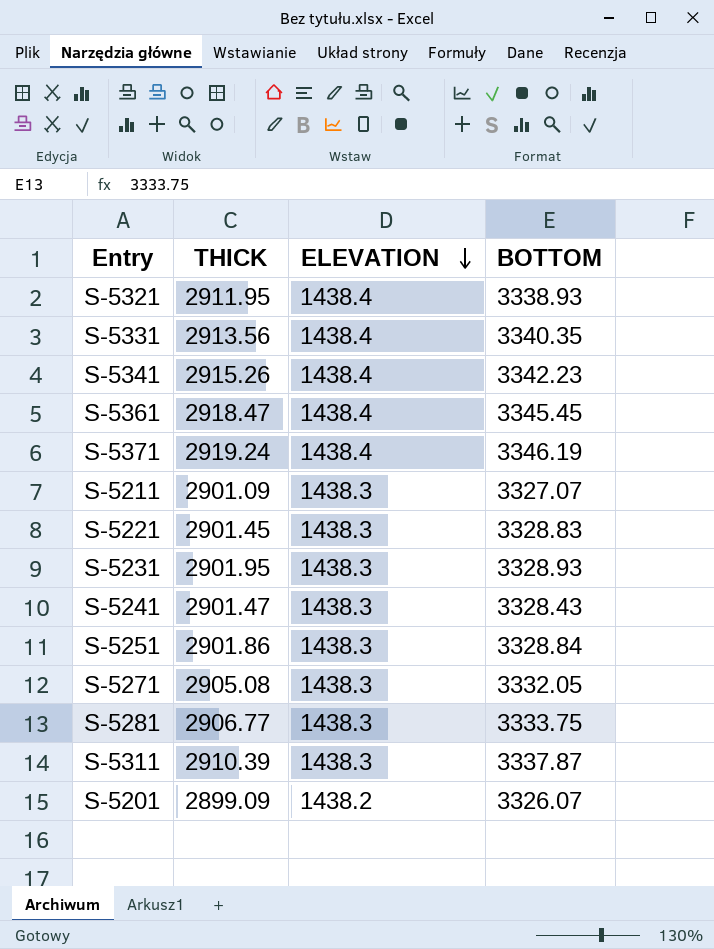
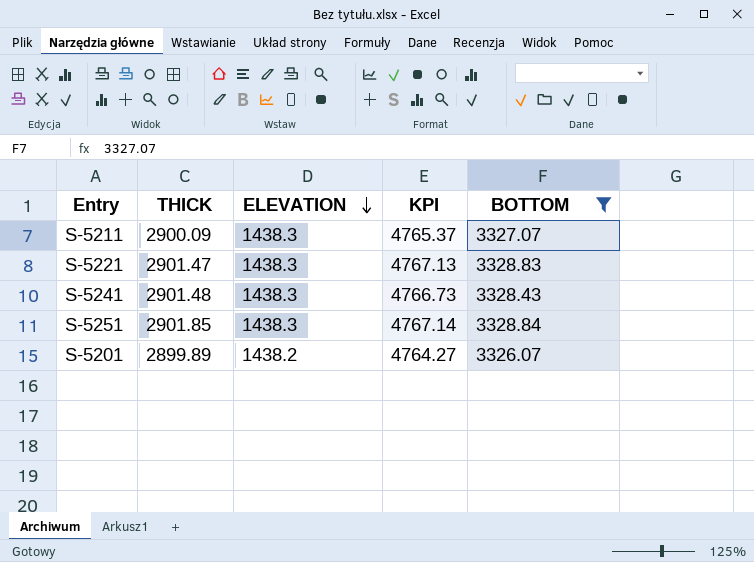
filter: none -> BOTTOM <= 3328.84
column KPI | formula: none -> [ELEVATION] + [BOTTOM]
S-5211 | THICK: 2901.09 -> 2900.09
S-5221 | THICK: 2901.45 -> 2901.47
S-5241 | THICK: 2901.47 -> 2901.48
S-5251 | THICK: 2901.86 -> 2901.85
S-5201 | THICK: 2899.09 -> 2899.89

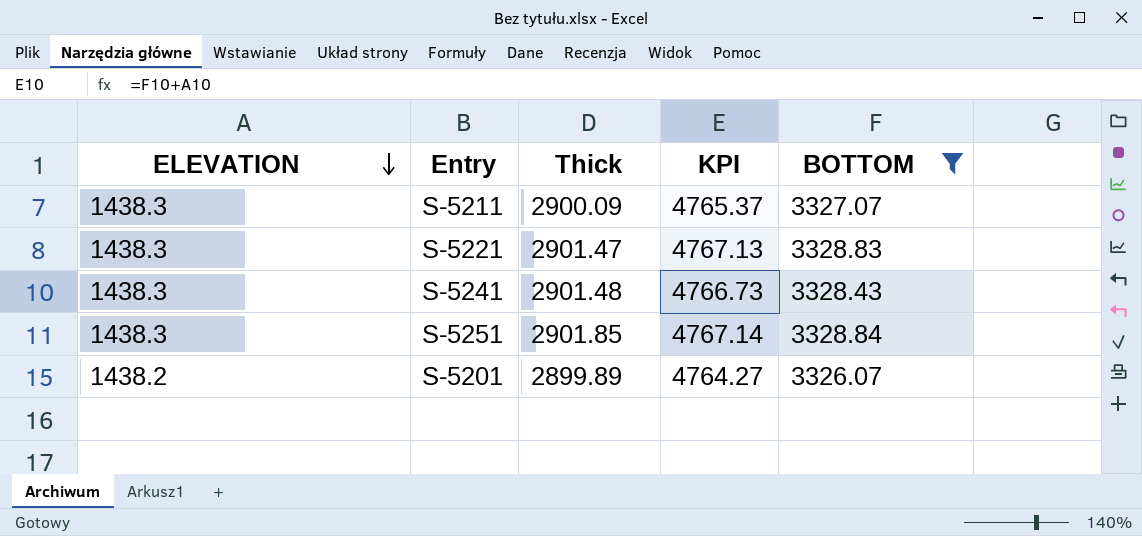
column ELEVATION | position: 3 -> 1
column name: THICK -> Thick

